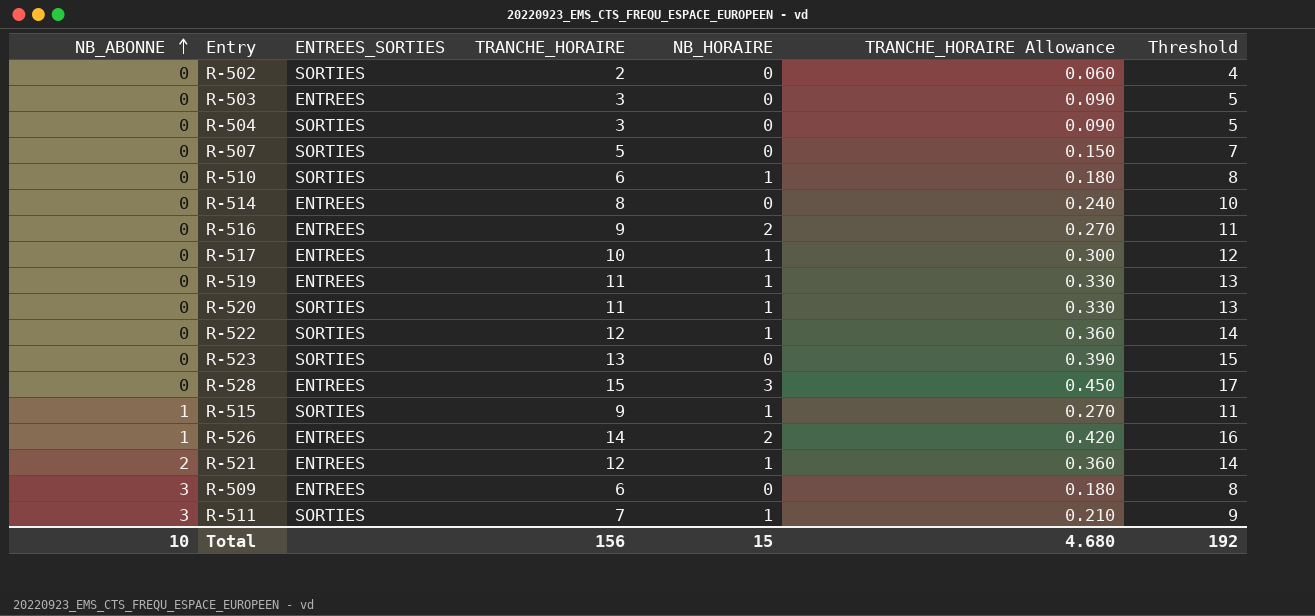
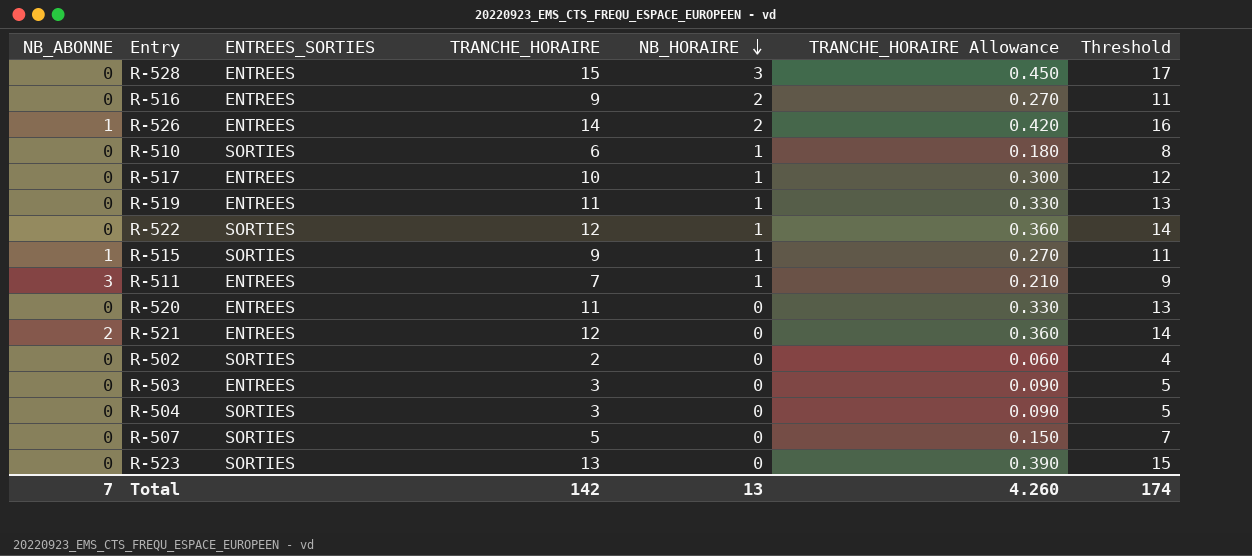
row order: NB_ABONNE ascending -> NB_HORAIRE descending
row R-514: 0 | ENTREES | 8 | 0 | 0.240 | 10 -> none
row R-509: 3 | ENTREES | 6 | 0 | 0.180 | 8 -> none
R-511 | ENTREES_SORTIES: SORTIES -> ENTREES
R-520 | ENTREES_SORTIES: SORTIES -> ENTREES
R-520 | NB_HORAIRE: 1 -> 0
R-521 | NB_HORAIRE: 1 -> 0
Total | NB_ABONNE: 10 -> 7
Total | TRANCHE_HORAIRE: 156 -> 142
Total | NB_HORAIRE: 15 -> 13
Total | TRANCHE_HORAIRE Allowance: 4.680 -> 4.260
Total | Threshold: 192 -> 174

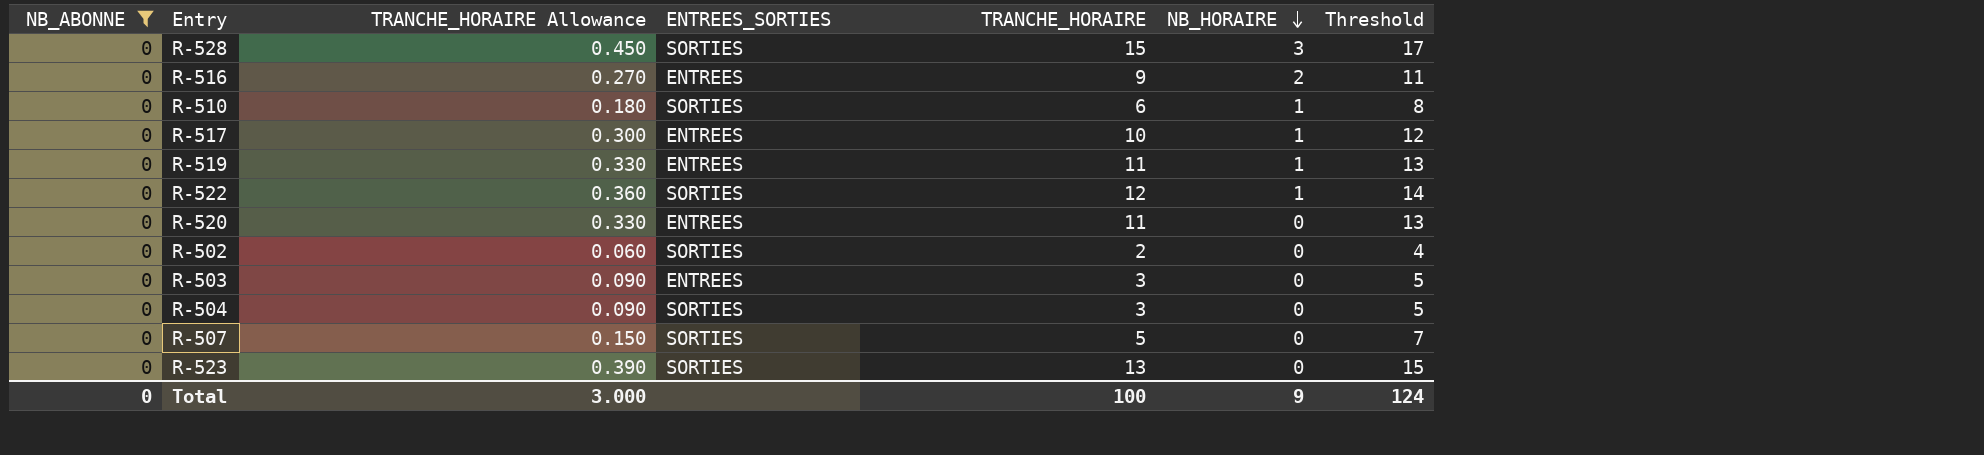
filter: none -> NB_ABONNE = 0
column TRANCHE_HORAIRE Allowance | position: 6 -> 3
R-528 | ENTREES_SORTIES: ENTREES -> SORTIES
Total | NB_ABONNE: 7 -> 0
Total | TRANCHE_HORAIRE Allowance: 4.260 -> 3.000
Total | TRANCHE_HORAIRE: 142 -> 100
Total | NB_HORAIRE: 13 -> 9
Total | Threshold: 174 -> 124

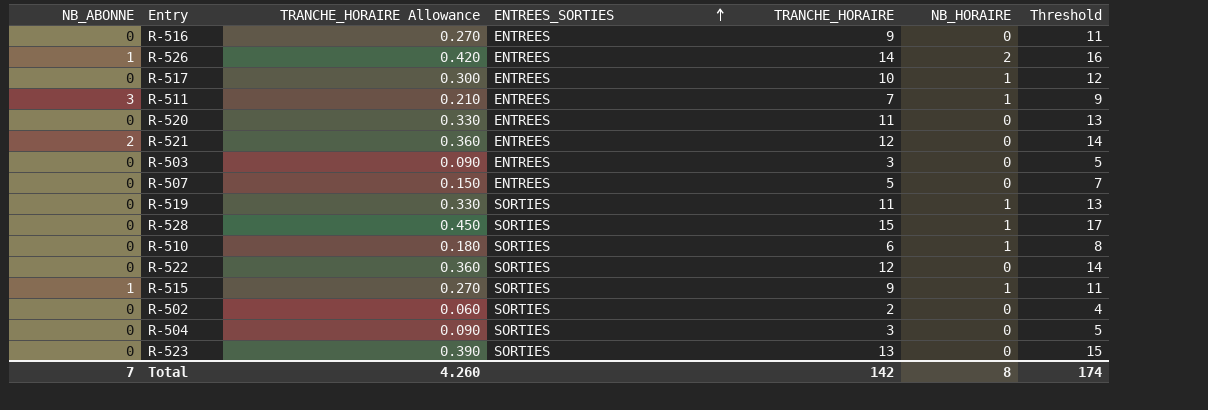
filter: NB_ABONNE = 0 -> none
row order: NB_HORAIRE descending -> ENTREES_SORTIES ascending
R-516 | NB_HORAIRE: 2 -> 0
R-507 | ENTREES_SORTIES: SORTIES -> ENTREES
R-519 | ENTREES_SORTIES: ENTREES -> SORTIES
R-528 | NB_HORAIRE: 3 -> 1
R-522 | NB_HORAIRE: 1 -> 0
Total | NB_ABONNE: 0 -> 7
Total | TRANCHE_HORAIRE Allowance: 3.000 -> 4.260
Total | TRANCHE_HORAIRE: 100 -> 142
Total | NB_HORAIRE: 9 -> 8
Total | Threshold: 124 -> 174

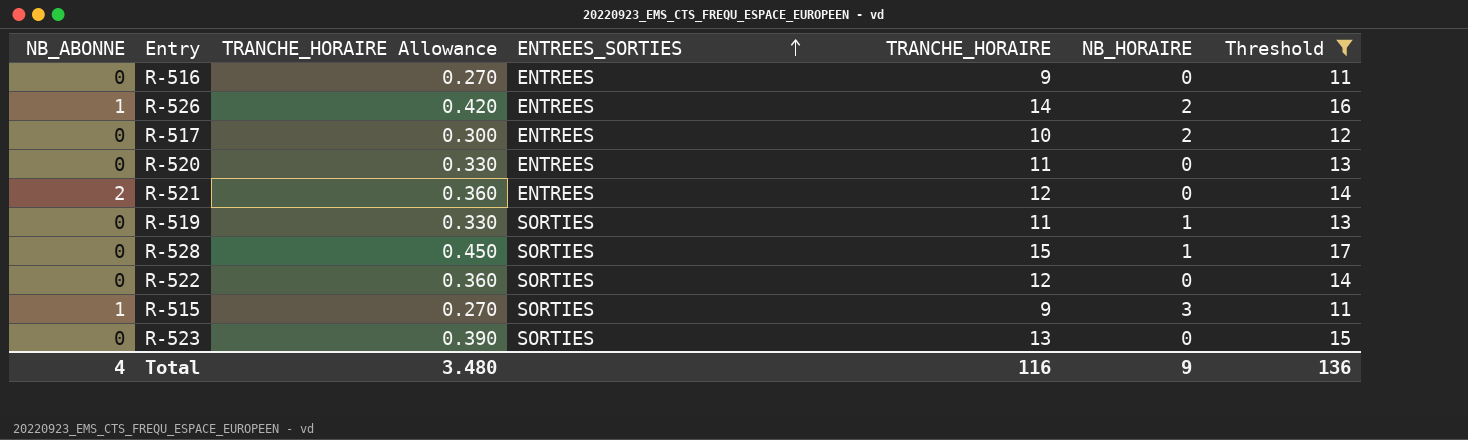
filter: none -> Threshold >= 11
R-517 | NB_HORAIRE: 1 -> 2
R-515 | NB_HORAIRE: 1 -> 3
Total | NB_ABONNE: 7 -> 4
Total | TRANCHE_HORAIRE Allowance: 4.260 -> 3.480
Total | TRANCHE_HORAIRE: 142 -> 116
Total | NB_HORAIRE: 8 -> 9
Total | Threshold: 174 -> 136

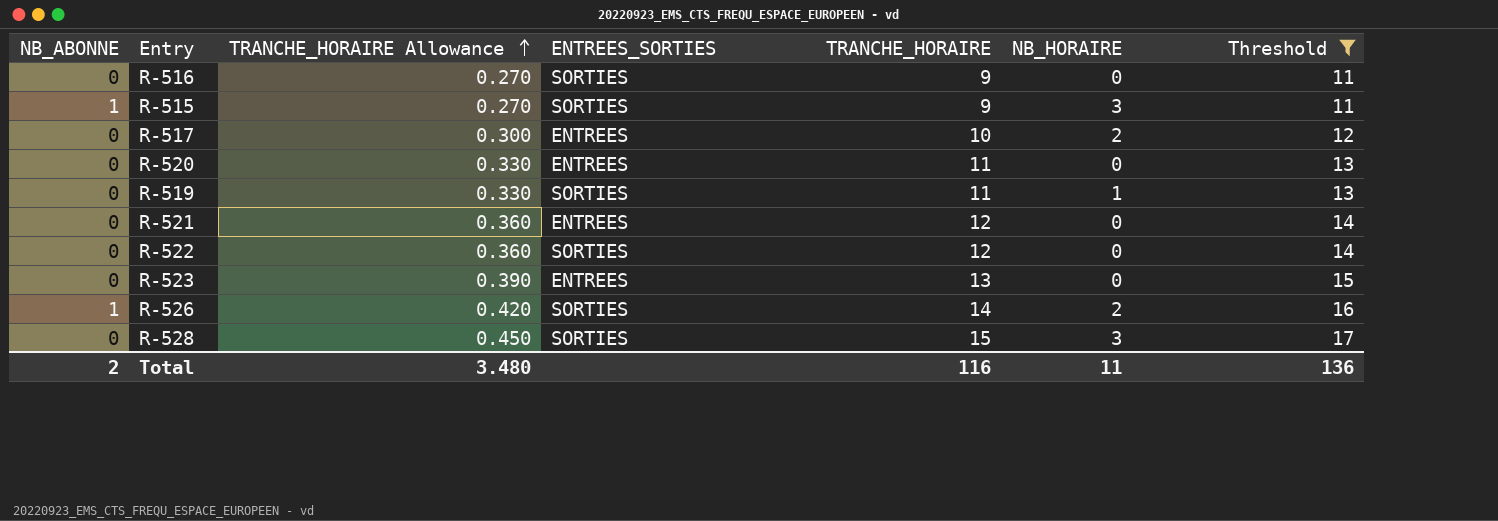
row order: ENTREES_SORTIES ascending -> TRANCHE_HORAIRE Allowance ascending
R-516 | ENTREES_SORTIES: ENTREES -> SORTIES
R-521 | NB_ABONNE: 2 -> 0
R-523 | ENTREES_SORTIES: SORTIES -> ENTREES
R-526 | ENTREES_SORTIES: ENTREES -> SORTIES
R-528 | NB_HORAIRE: 1 -> 3
Total | NB_ABONNE: 4 -> 2
Total | NB_HORAIRE: 9 -> 11

